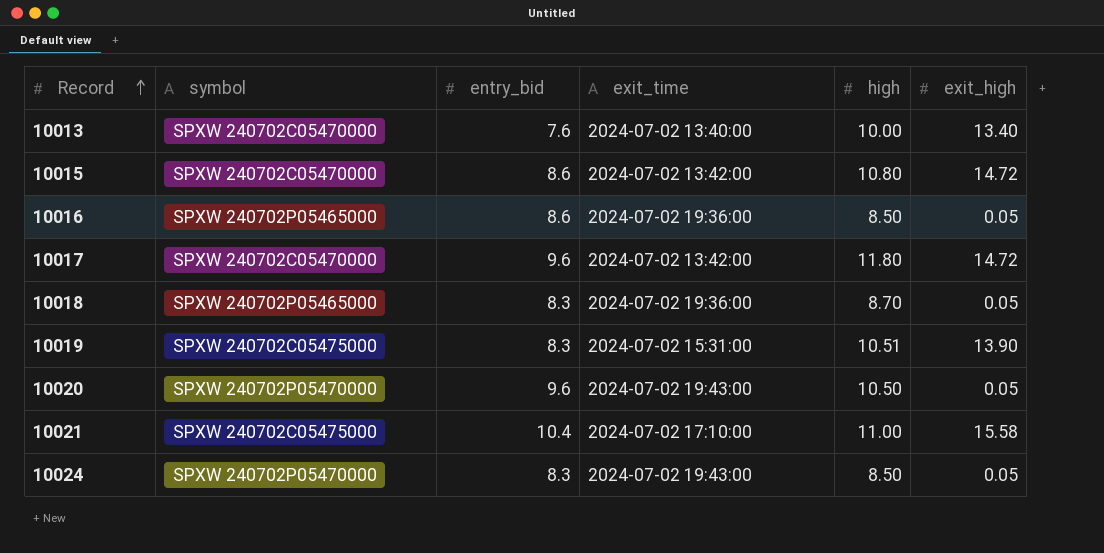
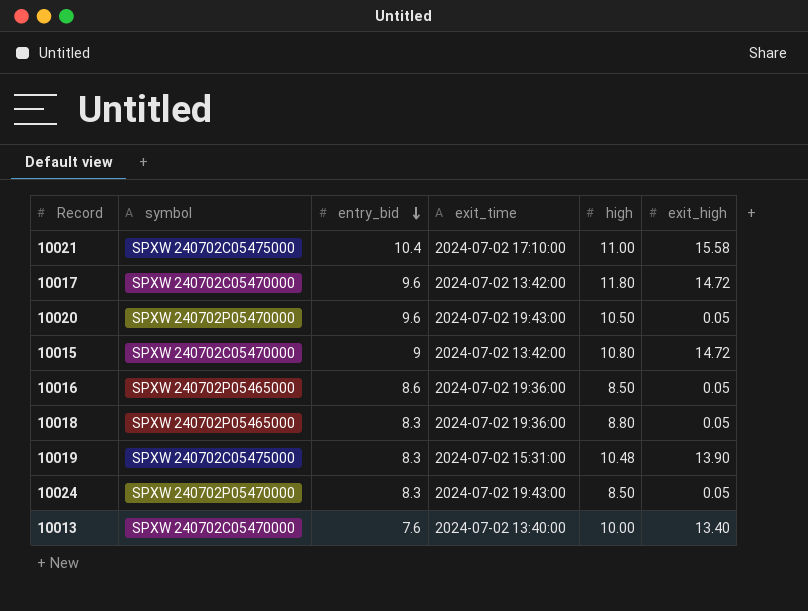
row order: Record ascending -> entry_bid descending
10015 | entry_bid: 8.6 -> 9
10018 | high: 8.70 -> 8.80
10019 | high: 10.51 -> 10.48

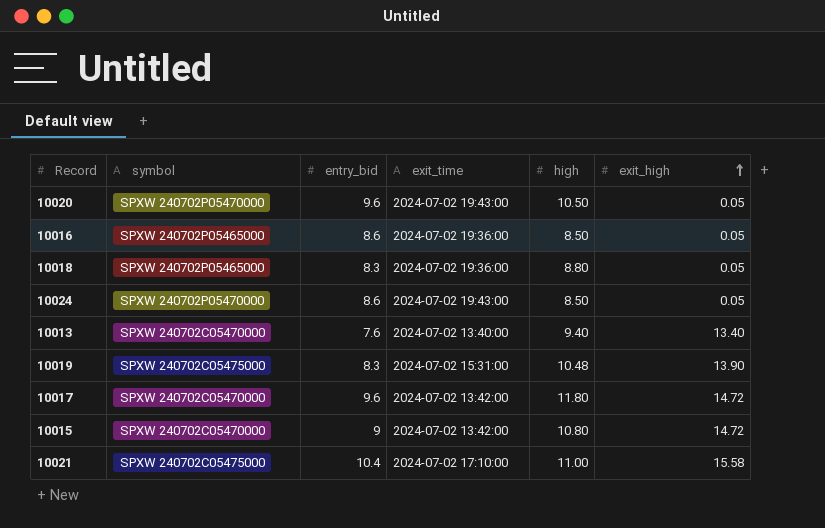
row order: entry_bid descending -> exit_high ascending
10024 | entry_bid: 8.3 -> 8.6
10013 | high: 10.00 -> 9.40

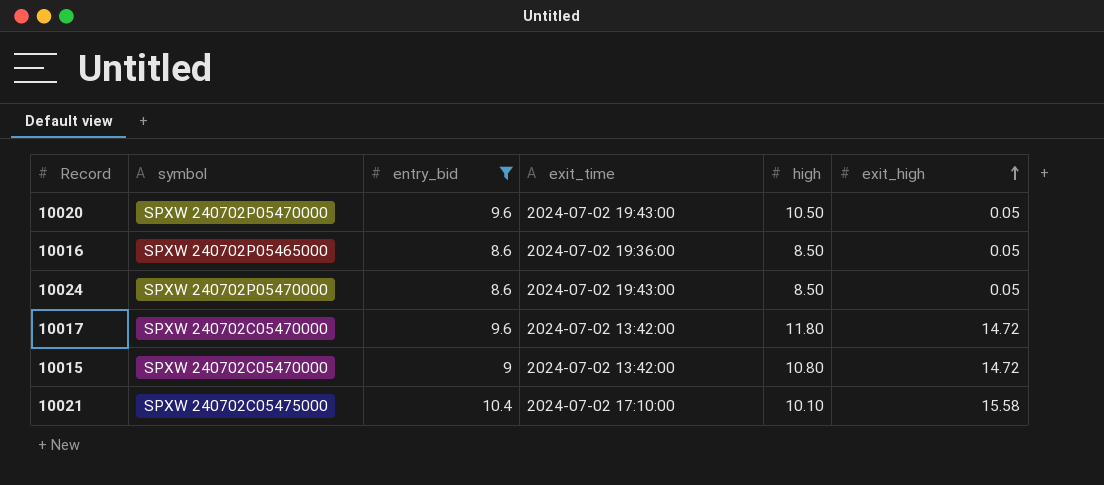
filter: none -> entry_bid >= 8.6
10021 | high: 11.00 -> 10.10

